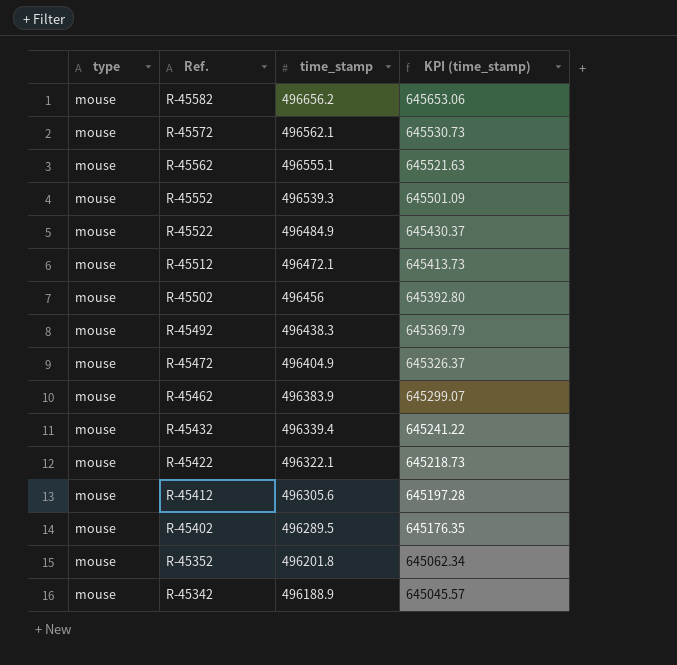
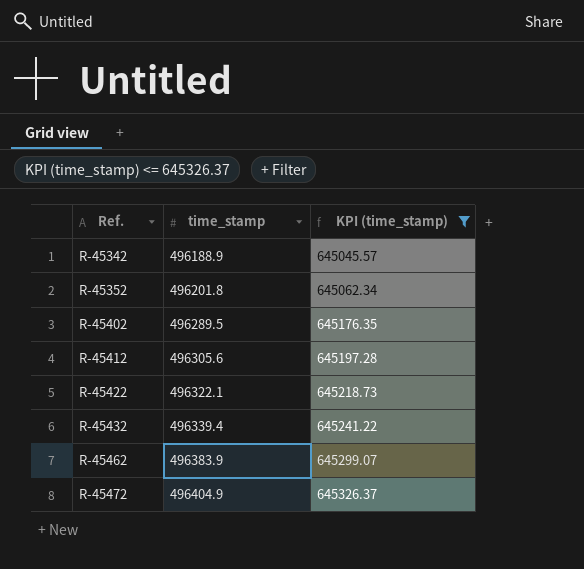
filter: none -> KPI (time_stamp) <= 645326.37
row order: Ref. descending -> Ref. ascending
column type | position: 1 -> none

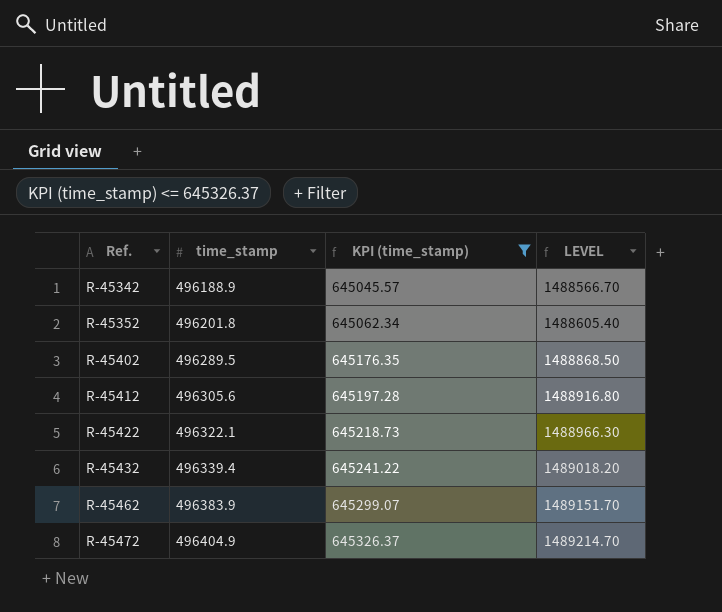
column LEVEL | formula: none -> [time_stamp] * 3

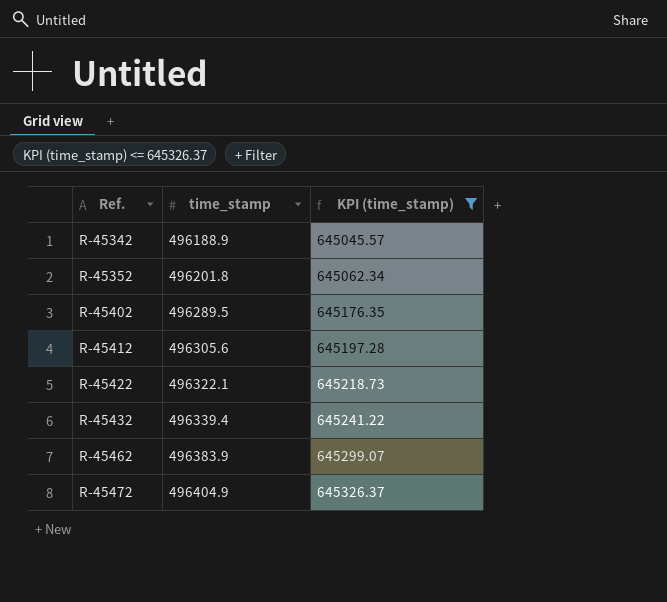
column LEVEL | formula: [time_stamp] * 3 -> none

